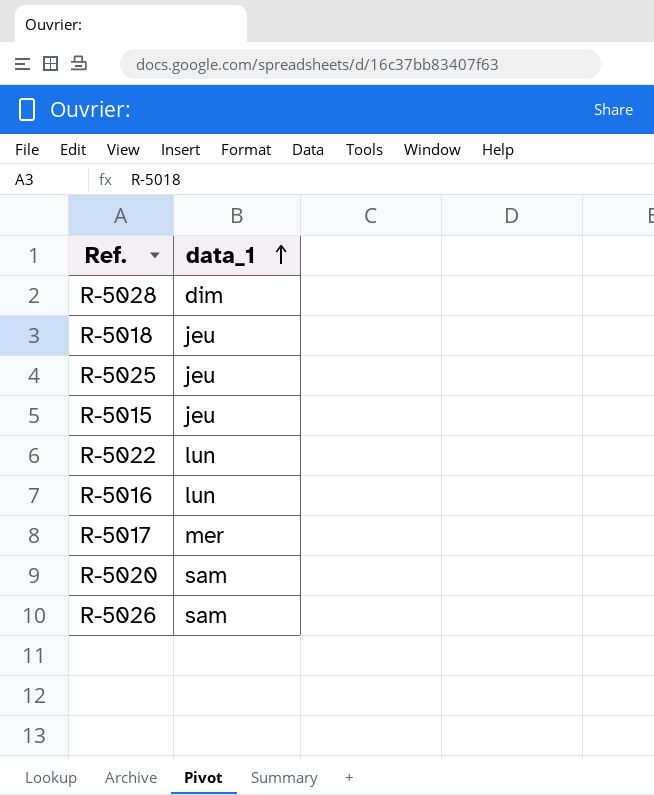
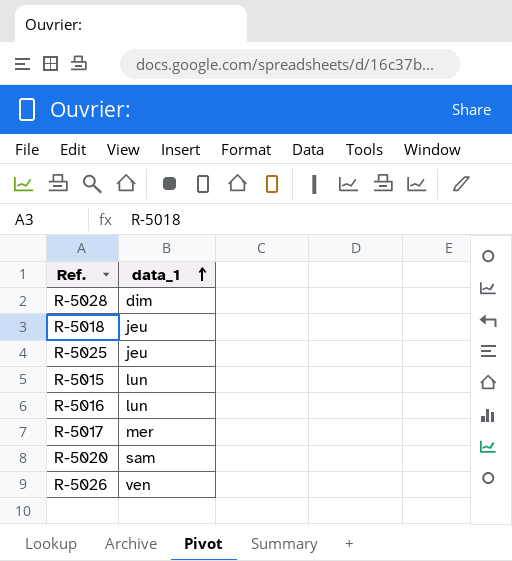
row R-5022: lun -> none
R-5015 | data_1: jeu -> lun
R-5026 | data_1: sam -> ven

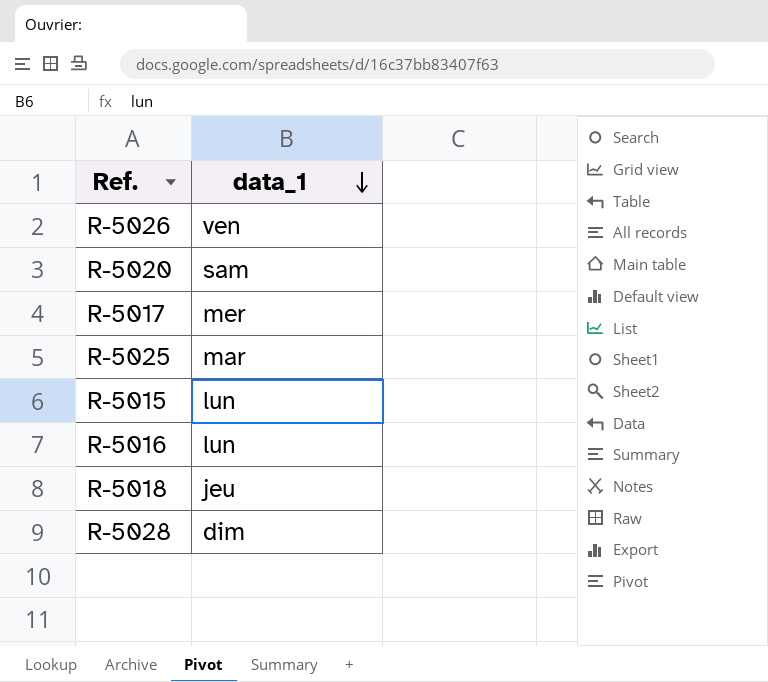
row order: data_1 ascending -> data_1 descending
R-5025 | data_1: jeu -> mar

